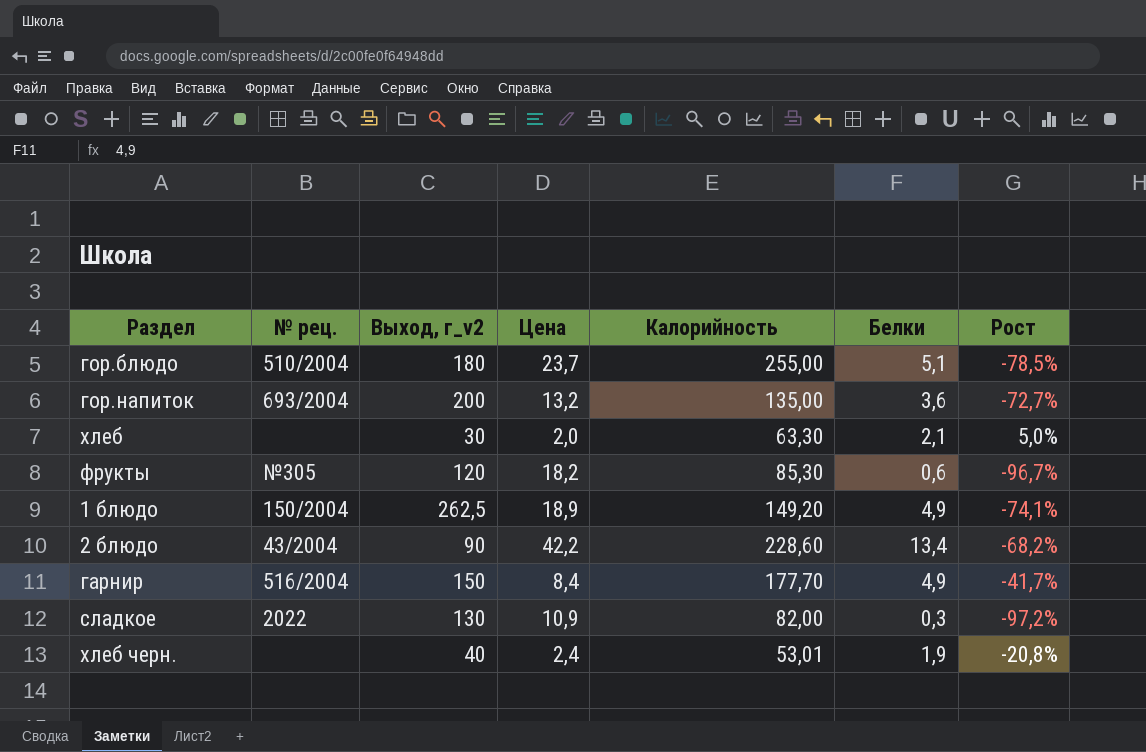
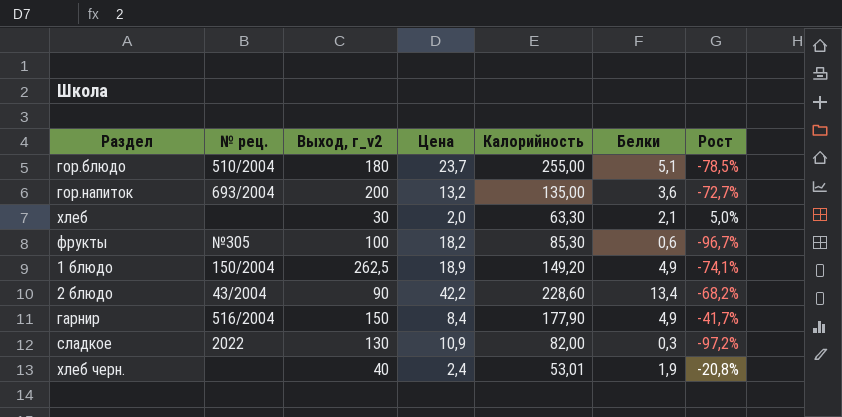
фрукты | Выход, г_v2: 120 -> 100
гарнир | Калорийность: 177,70 -> 177,90

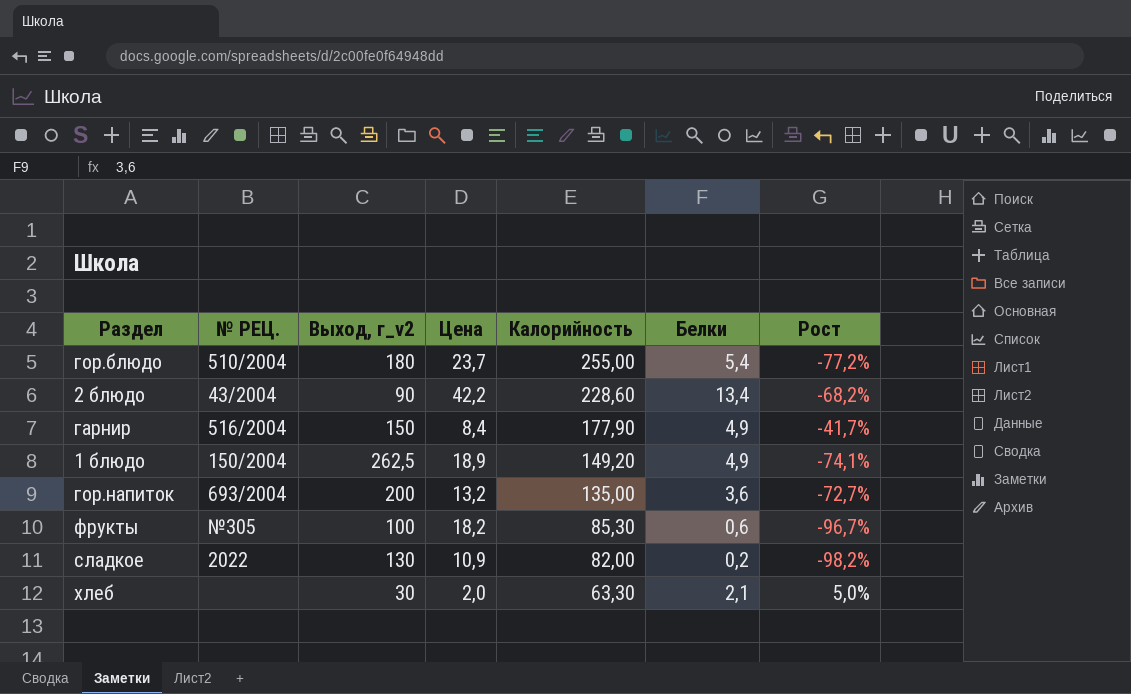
row order: none -> Калорийность descending
column name: № рец. -> № РЕЦ.
row хлеб черн.: none | 40 | 2,4 | 53,01 | 1,9 | -20,8% -> none
гор.блюдо | Белки: 5,1 -> 5,4
гор.блюдо | Рост: -78,5% -> -77,2%
сладкое | Белки: 0,3 -> 0,2
сладкое | Рост: -97,2% -> -98,2%

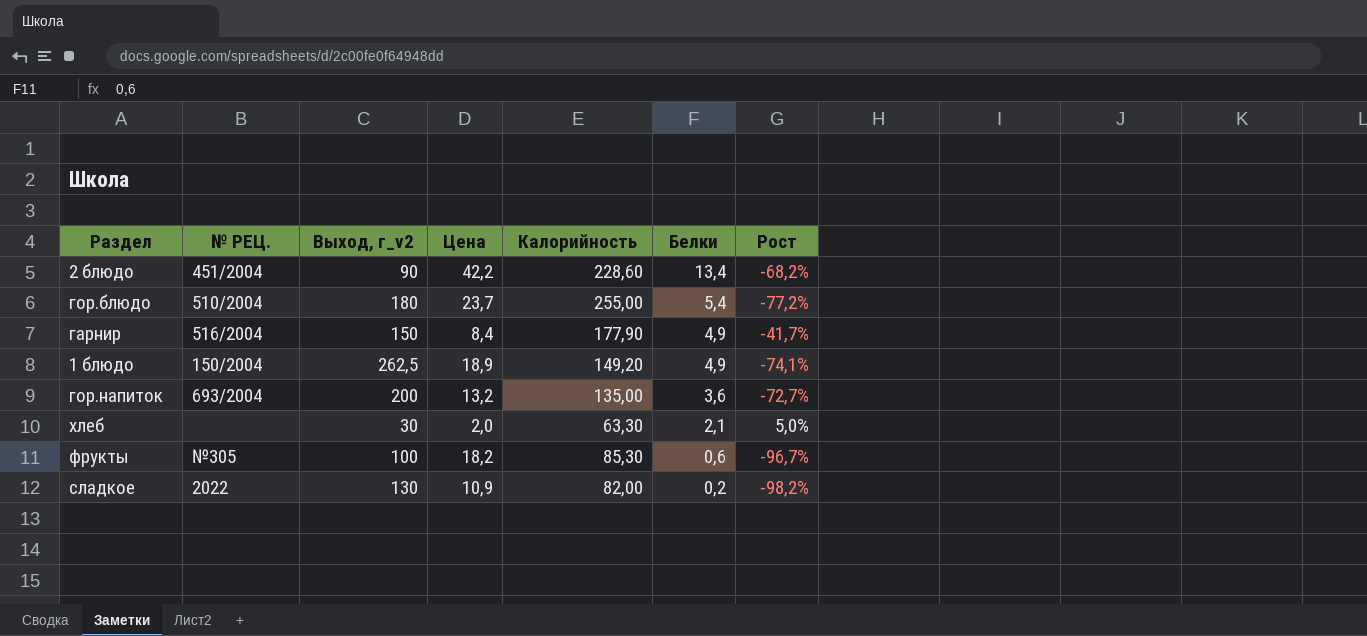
row order: Калорийность descending -> Белки descending
2 блюдо | № РЕЦ.: 43/2004 -> 451/2004

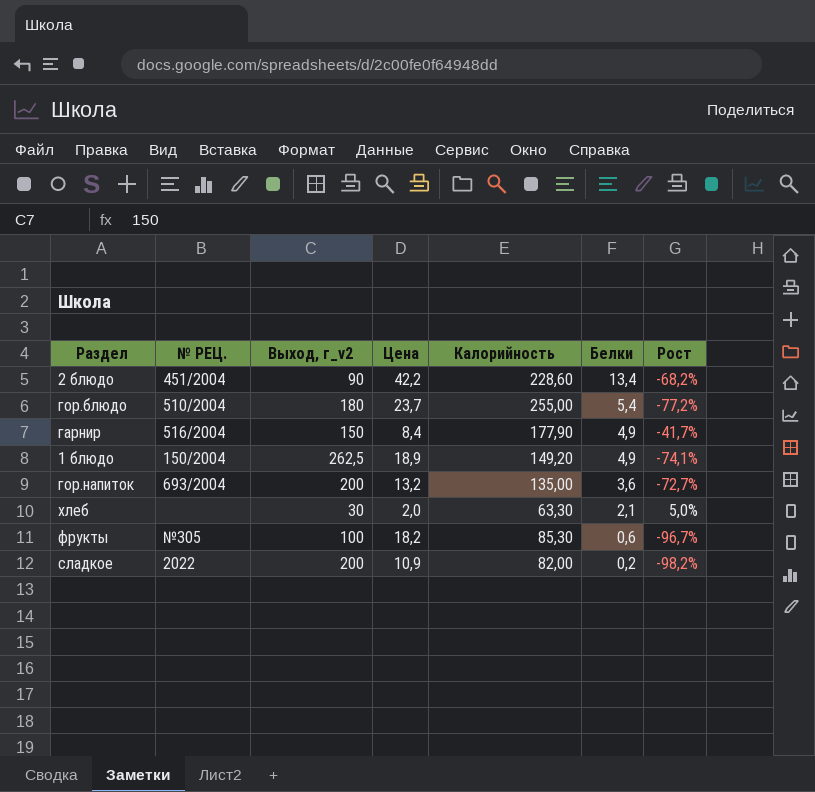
сладкое | Выход, г_v2: 130 -> 200

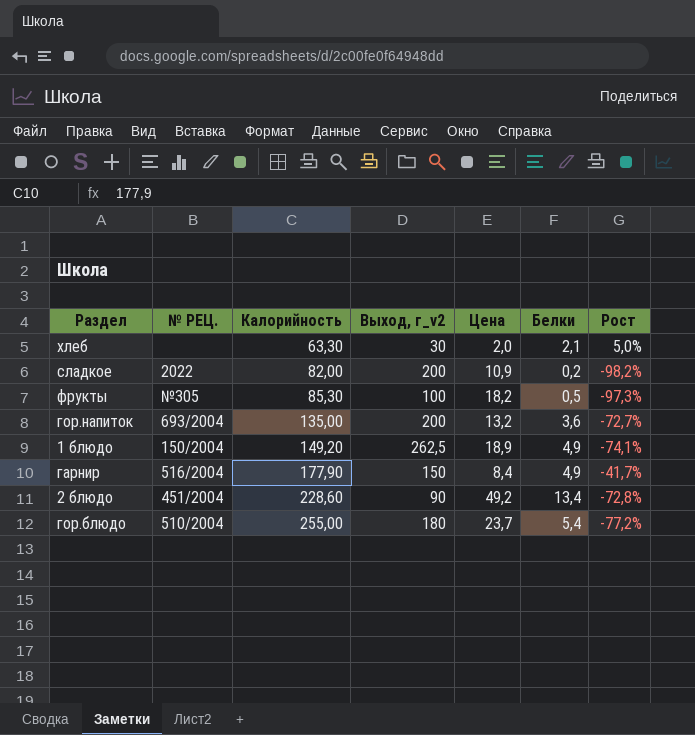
row order: Белки descending -> Калорийность ascending
column Калорийность | position: 5 -> 3
фрукты | Белки: 0,6 -> 0,5
фрукты | Рост: -96,7% -> -97,3%
2 блюдо | Цена: 42,2 -> 49,2
2 блюдо | Рост: -68,2% -> -72,8%

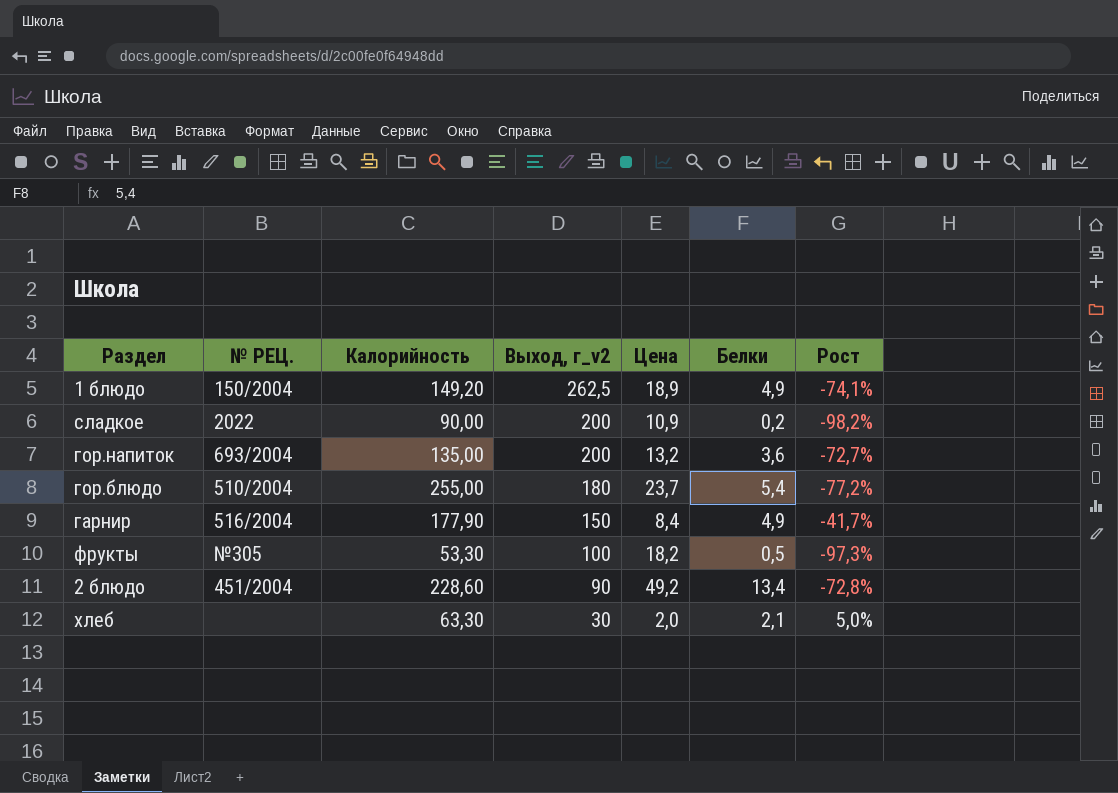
row order: Калорийность ascending -> Выход, г_v2 descending
сладкое | Калорийность: 82,00 -> 90,00
фрукты | Калорийность: 85,30 -> 53,30

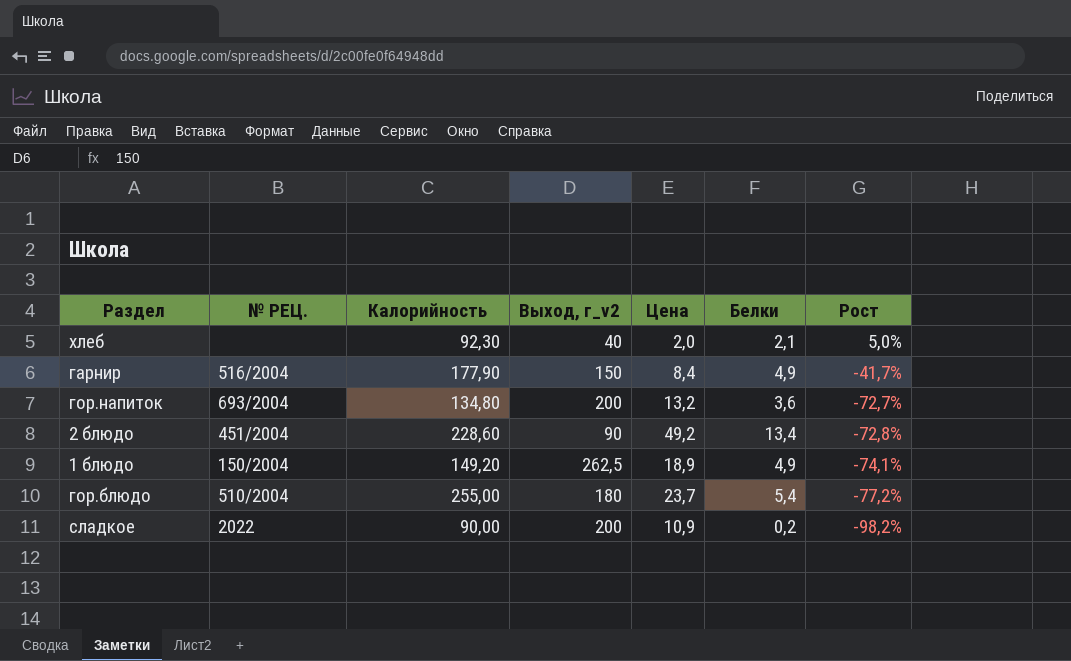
row order: Выход, г_v2 descending -> Рост descending
row фрукты: №305 | 53,30 | 100 | 18,2 | 0,5 | -97,3% -> none
хлеб | Калорийность: 63,30 -> 92,30
хлеб | Выход, г_v2: 30 -> 40
гор.напиток | Калорийность: 135,00 -> 134,80

